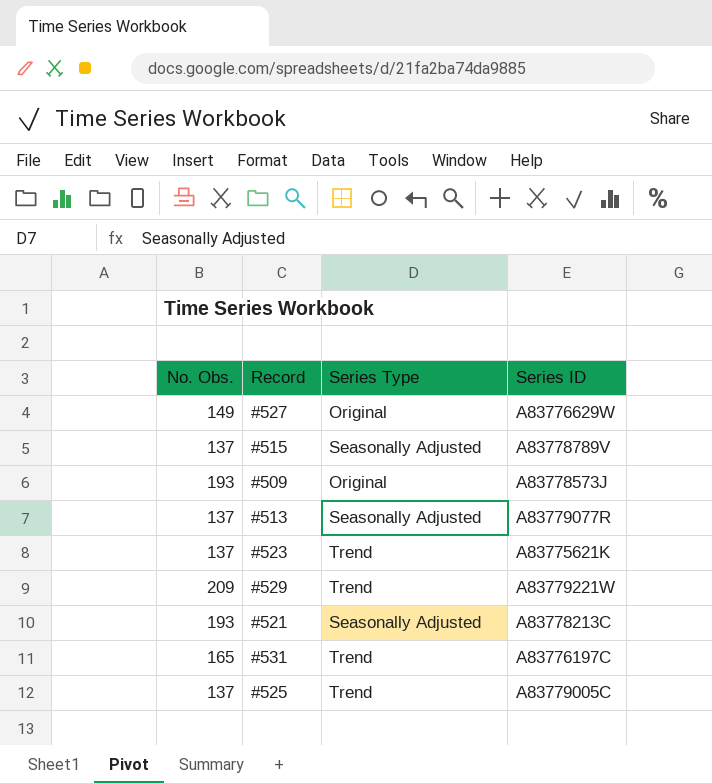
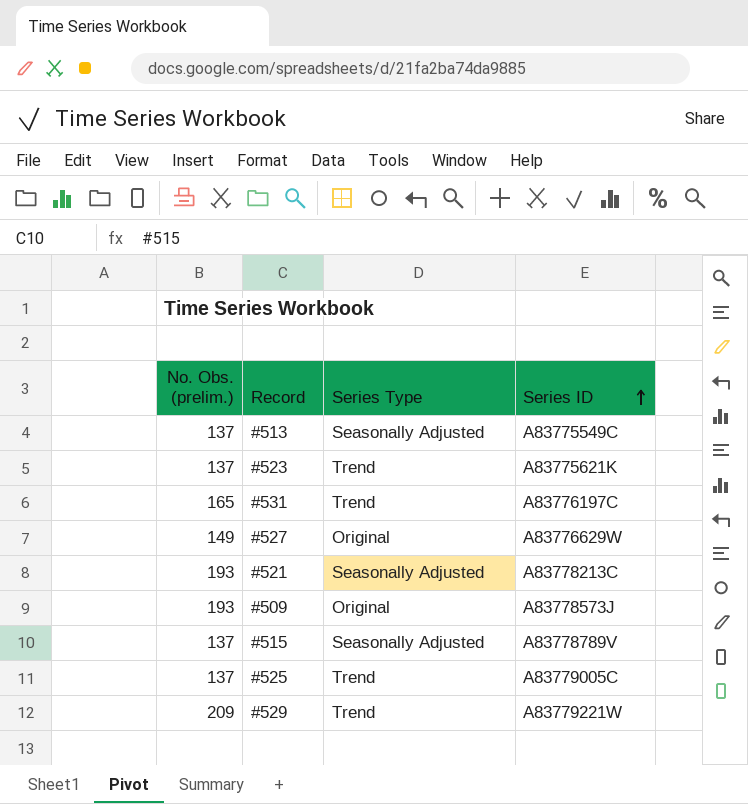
row order: none -> Series ID ascending
column name: No. Obs. -> No. Obs. (prelim.)
#513 | Series ID: A83779077R -> A83775549C

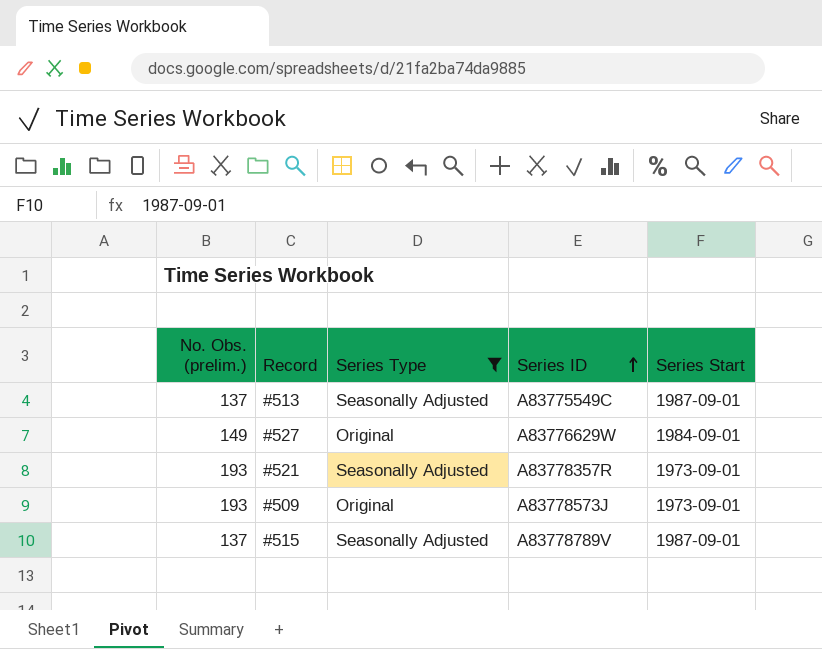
filter: none -> Series Type != Trend
column Series Start | position: none -> 5
#521 | Series ID: A83778213C -> A83778357R

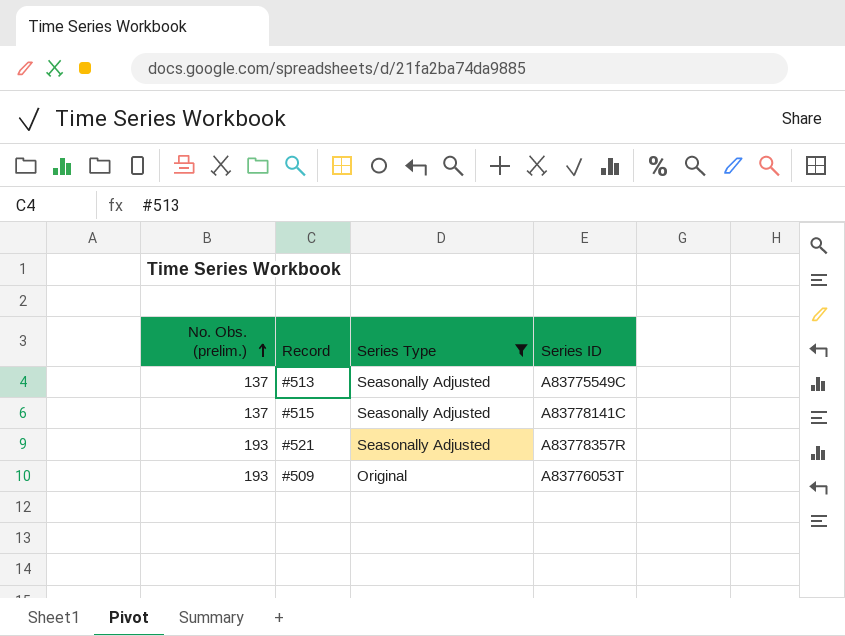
row order: Series ID ascending -> No. Obs. (prelim.) ascending
column Series Start | position: 5 -> none
row #527: 149 | Original | A83776629W | 1984-09-01 -> none
#515 | Series ID: A83778789V -> A83778141C
#509 | Series ID: A83778573J -> A83776053T

